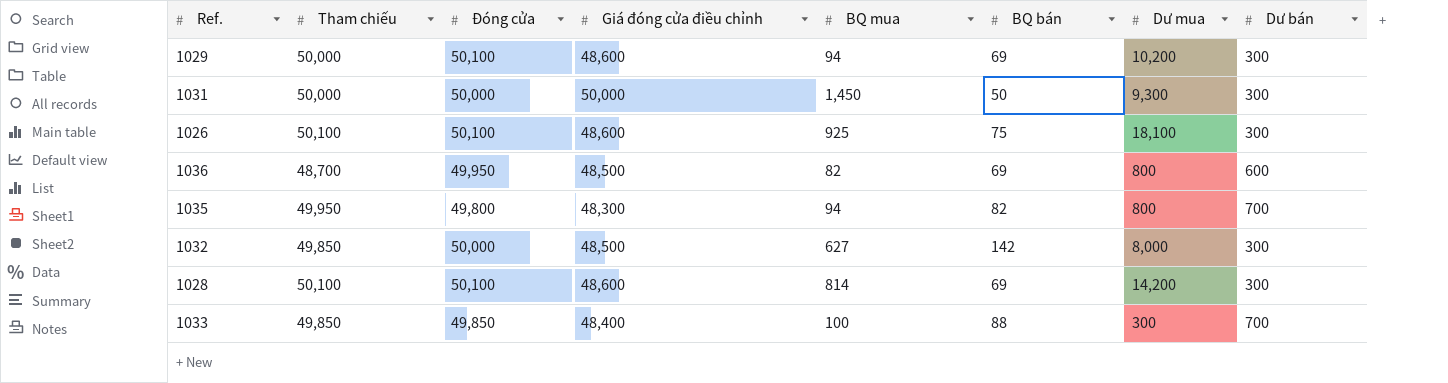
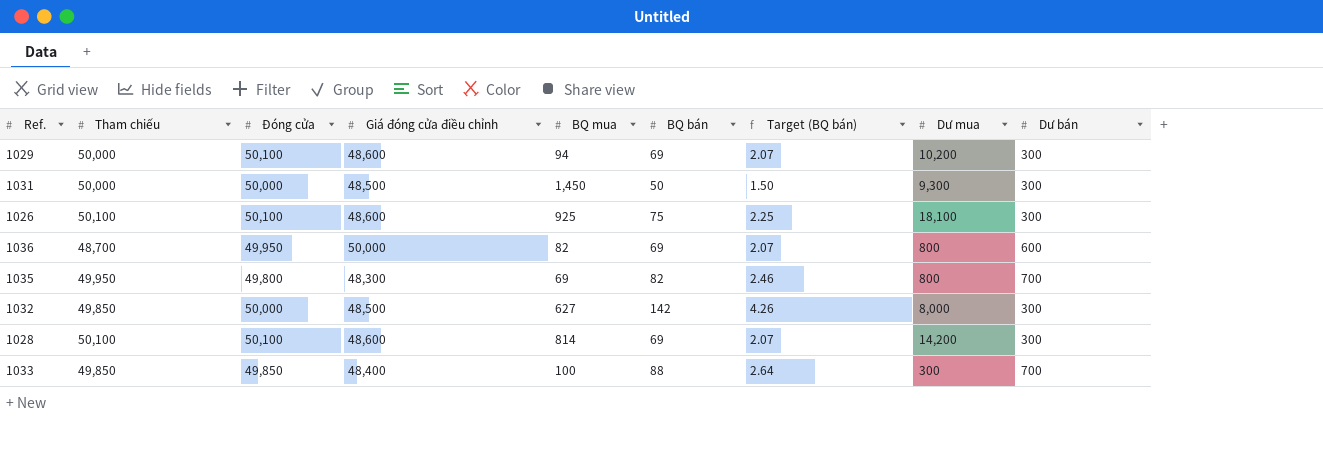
column Target (BQ bán) | formula: none -> [BQ bán] * 0.03
1031 | Giá đóng cửa điều chỉnh: 50,000 -> 48,500
1036 | Giá đóng cửa điều chỉnh: 48,500 -> 50,000
1035 | BQ mua: 94 -> 69

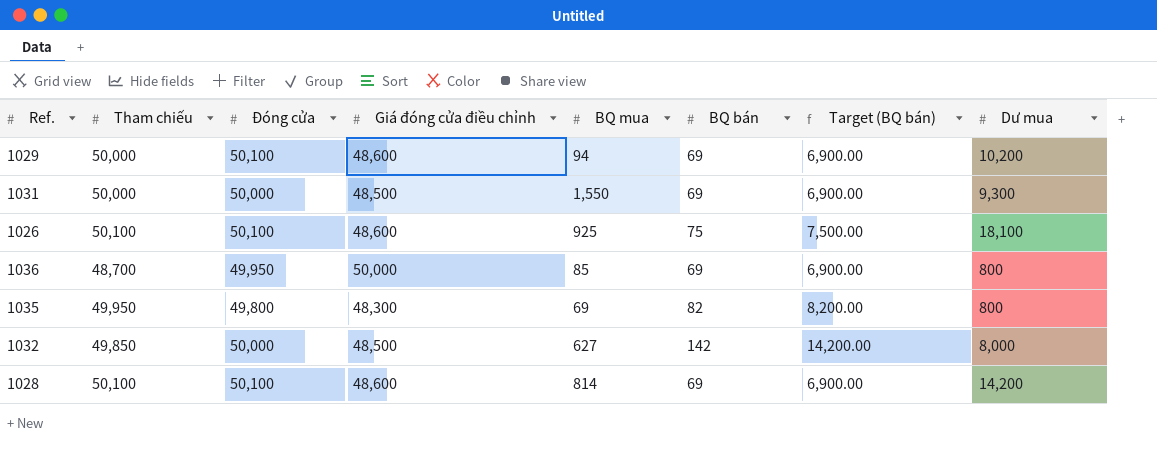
column Dư bán | position: 9 -> none
column Target (BQ bán) | formula: [BQ bán] * 0.03 -> [BQ bán] * 100
row 1033: 49,850 | 49,850 | 48,400 | 100 | 88 | 2.64 | 300 | 700 -> none
1031 | BQ mua: 1,450 -> 1,550
1031 | BQ bán: 50 -> 69
1036 | BQ mua: 82 -> 85

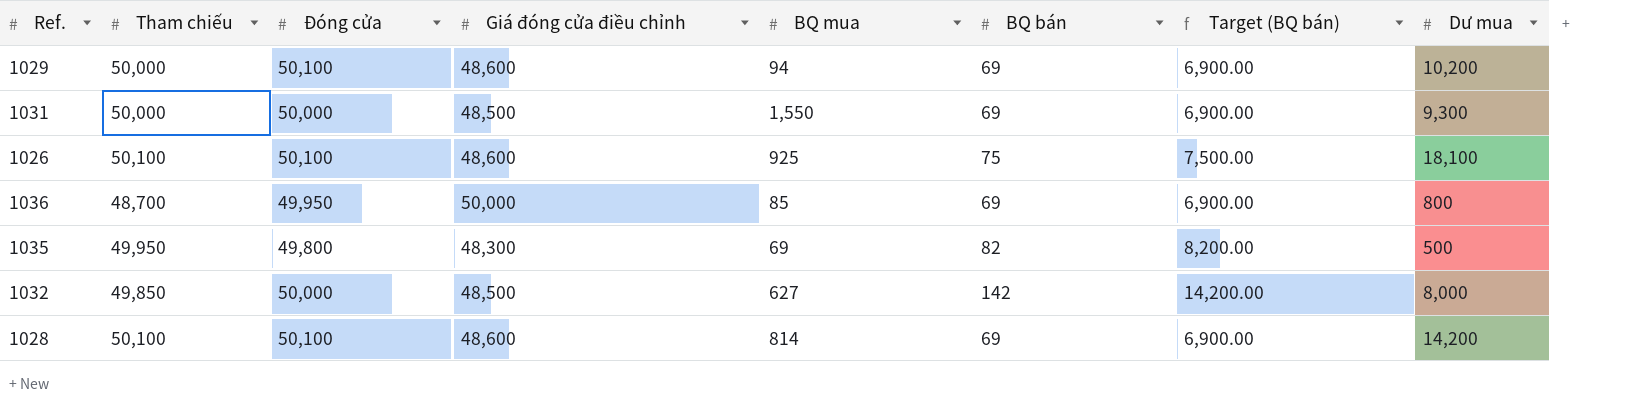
1035 | Dư mua: 800 -> 500

